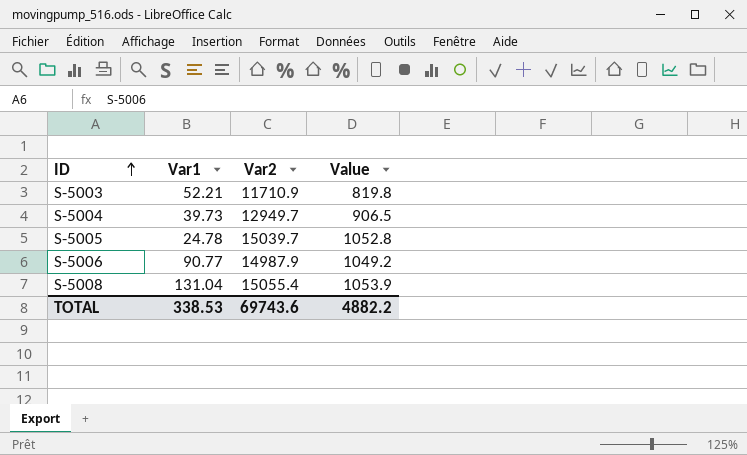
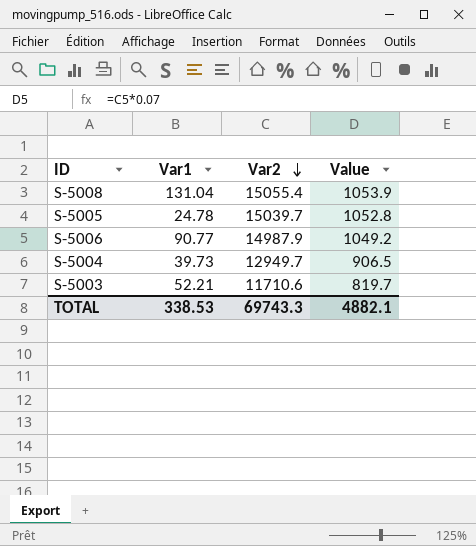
row order: ID ascending -> Var2 descending
S-5003 | Var2: 11710.9 -> 11710.6
S-5003 | Value: 819.8 -> 819.7
TOTAL | Var2: 69743.6 -> 69743.3
TOTAL | Value: 4882.2 -> 4882.1

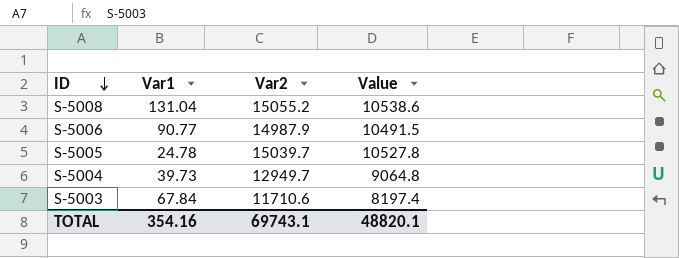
row order: Var2 descending -> ID descending
column Value | formula: [Var2] * 0.07 -> [Var2] * 0.7
S-5008 | Var2: 15055.4 -> 15055.2
S-5003 | Var1: 52.21 -> 67.84
TOTAL | Var1: 338.53 -> 354.16
TOTAL | Var2: 69743.3 -> 69743.1
TOTAL | Value: 4882.1 -> 48820.1

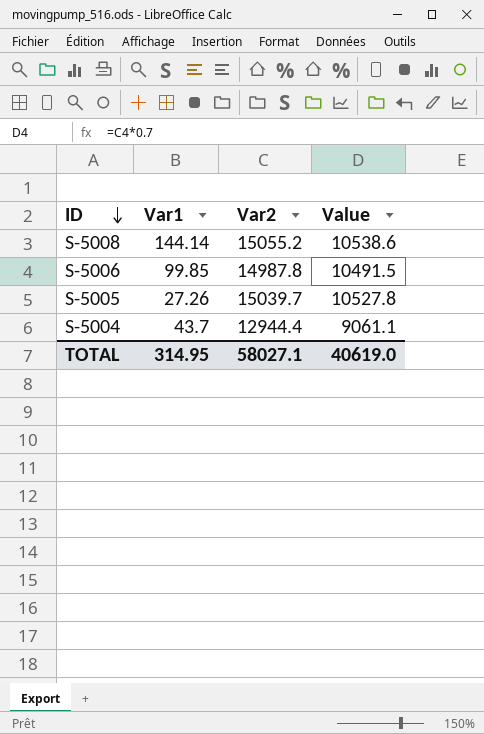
row S-5003: 67.84 | 11710.6 | 8197.4 -> none
S-5008 | Var1: 131.04 -> 144.14
S-5006 | Var1: 90.77 -> 99.85
S-5006 | Var2: 14987.9 -> 14987.8
S-5005 | Var1: 24.78 -> 27.26
S-5004 | Var1: 39.73 -> 43.7
S-5004 | Var2: 12949.7 -> 12944.4
S-5004 | Value: 9064.8 -> 9061.1
TOTAL | Var1: 354.16 -> 314.95
TOTAL | Var2: 69743.1 -> 58027.1
TOTAL | Value: 48820.1 -> 40619.0

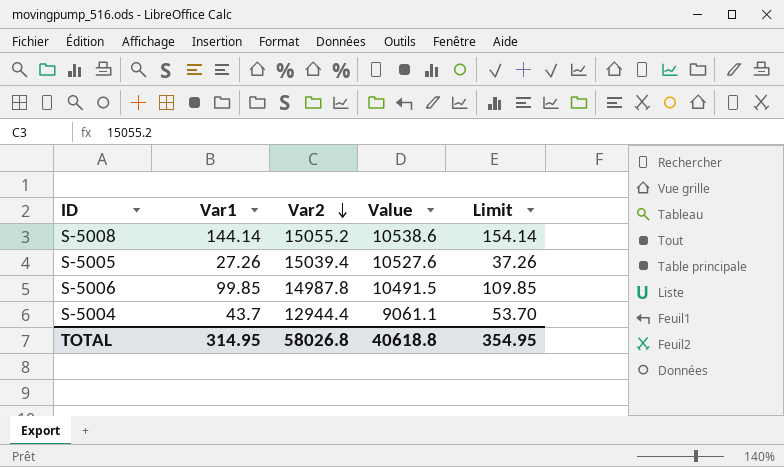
row order: ID descending -> Var2 descending
column Limit | formula: none -> [Var1] + 10
S-5005 | Var2: 15039.7 -> 15039.4
S-5005 | Value: 10527.8 -> 10527.6
TOTAL | Var2: 58027.1 -> 58026.8
TOTAL | Value: 40619.0 -> 40618.8

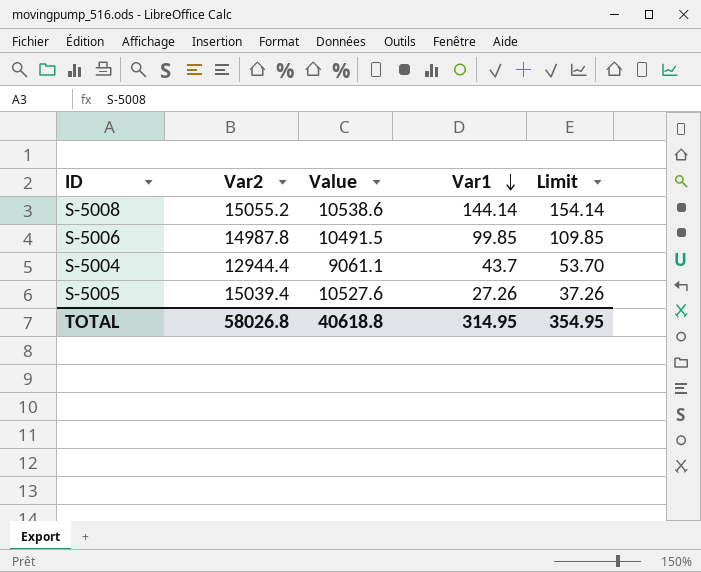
row order: Var2 descending -> Var1 descending
column Var1 | position: 2 -> 4

